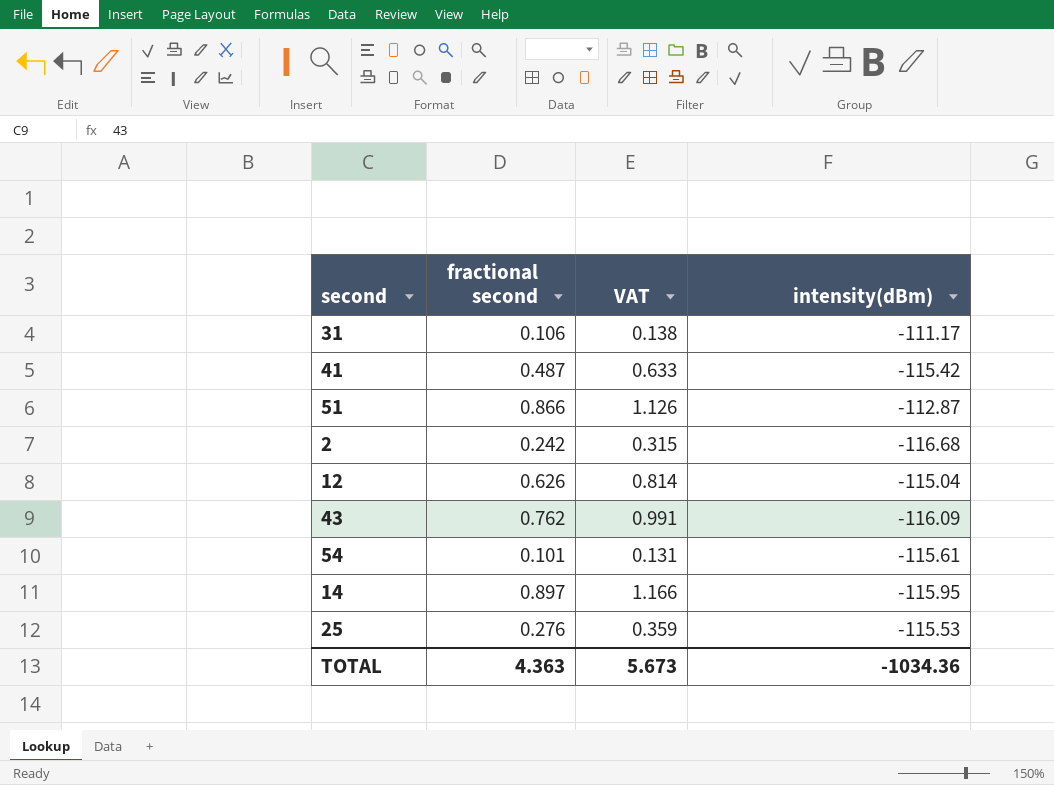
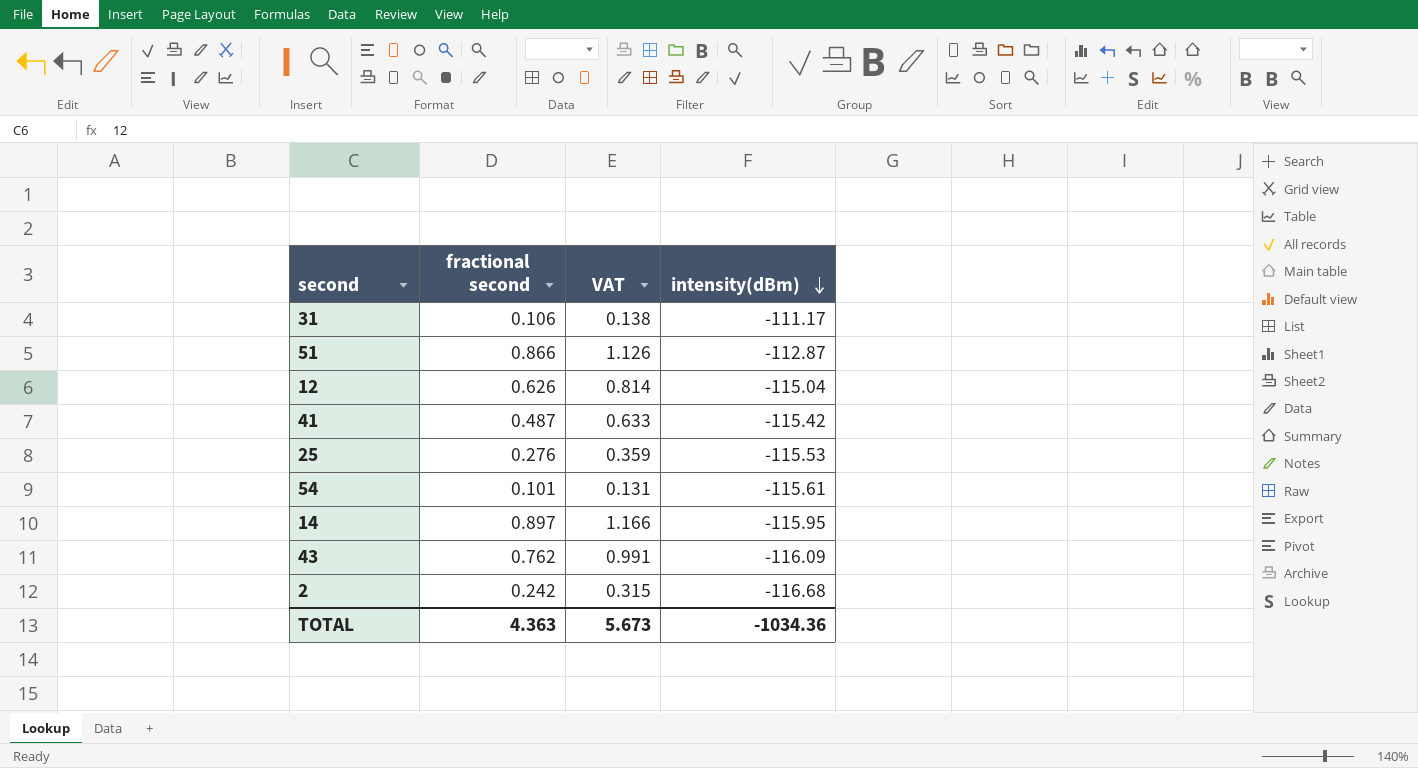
row order: none -> intensity(dBm) descending

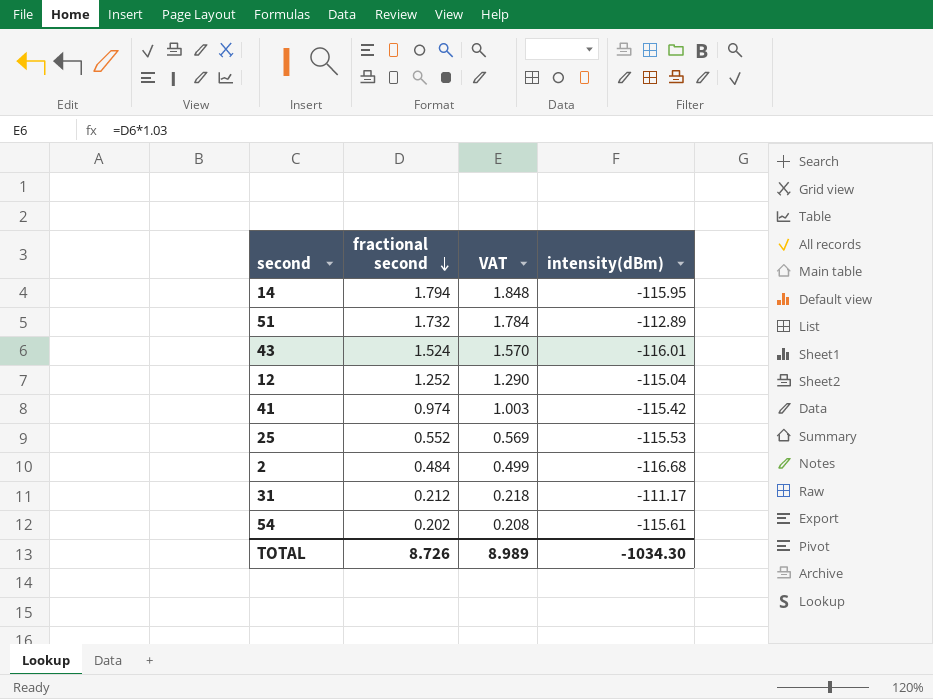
row order: intensity(dBm) descending -> fractional second descending
column VAT | formula: [fractional second] * 1.3 -> [fractional second] * 1.03
14 | fractional second: 0.897 -> 1.794
51 | fractional second: 0.866 -> 1.732
51 | intensity(dBm): -112.87 -> -112.89
43 | fractional second: 0.762 -> 1.524
43 | intensity(dBm): -116.09 -> -116.01
12 | fractional second: 0.626 -> 1.252
41 | fractional second: 0.487 -> 0.974
25 | fractional second: 0.276 -> 0.552
2 | fractional second: 0.242 -> 0.484
31 | fractional second: 0.106 -> 0.212
54 | fractional second: 0.101 -> 0.202
TOTAL | fractional second: 4.363 -> 8.726
TOTAL | VAT: 5.673 -> 8.989
TOTAL | intensity(dBm): -1034.36 -> -1034.30

